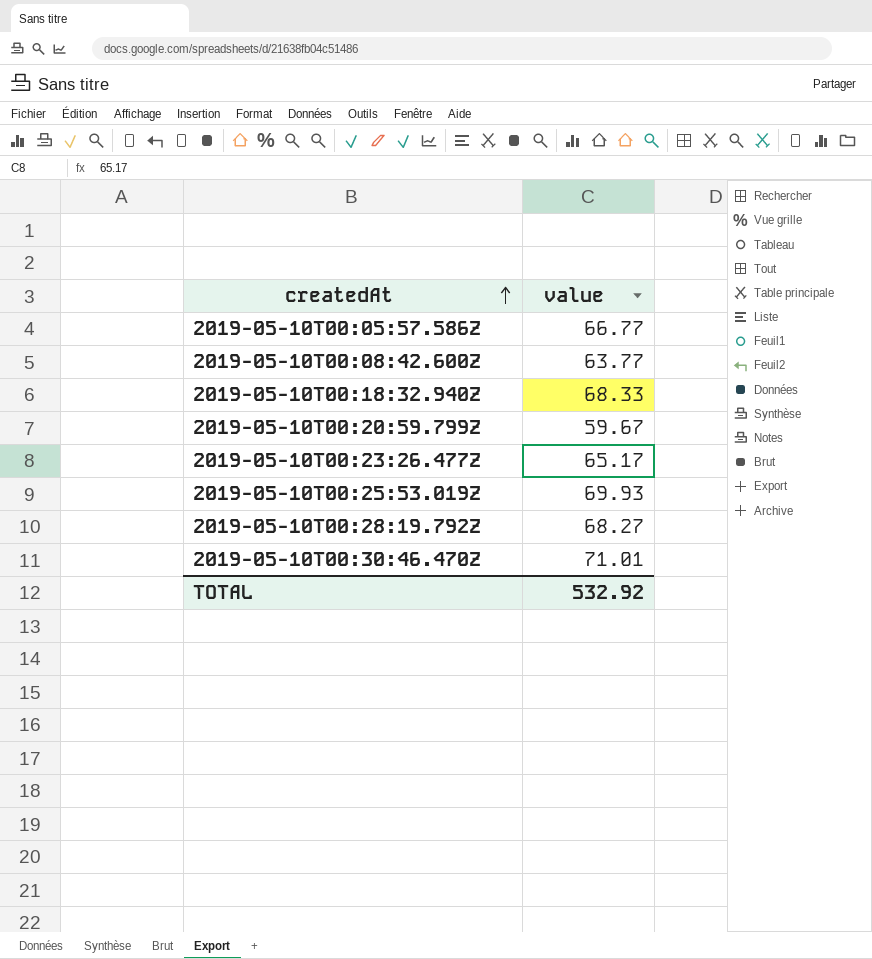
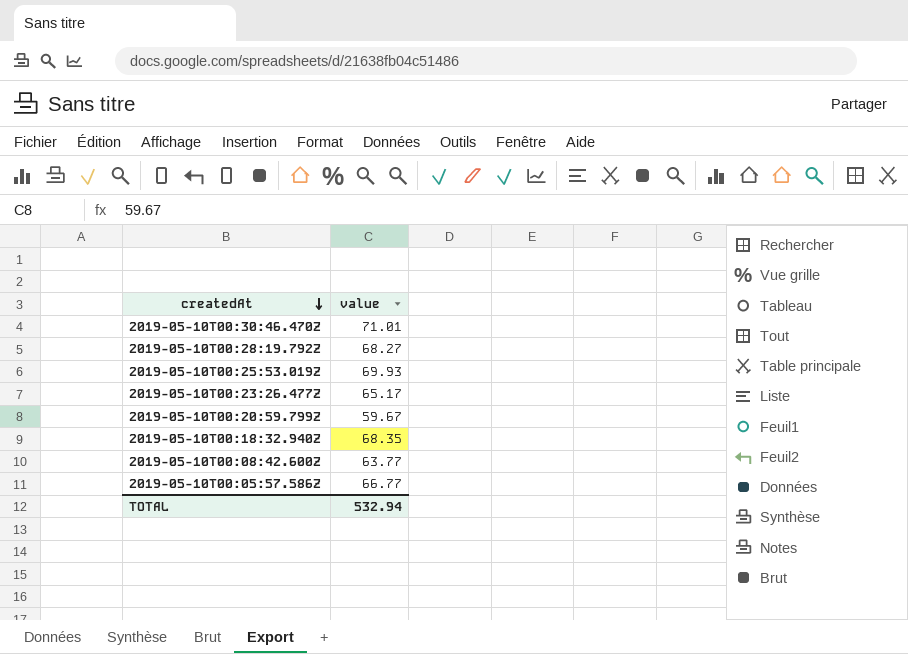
row order: createdAt ascending -> createdAt descending
2019-05-10T00:18:32.940Z | value: 68.33 -> 68.35
TOTAL | value: 532.92 -> 532.94

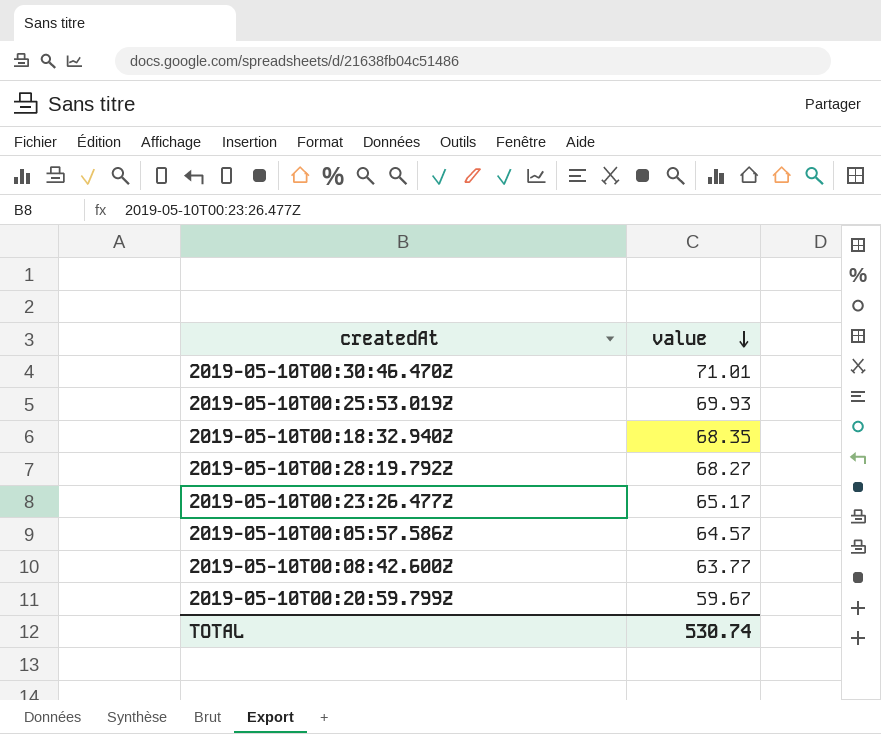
row order: createdAt descending -> value descending
2019-05-10T00:05:57.586Z | value: 66.77 -> 64.57
TOTAL | value: 532.94 -> 530.74

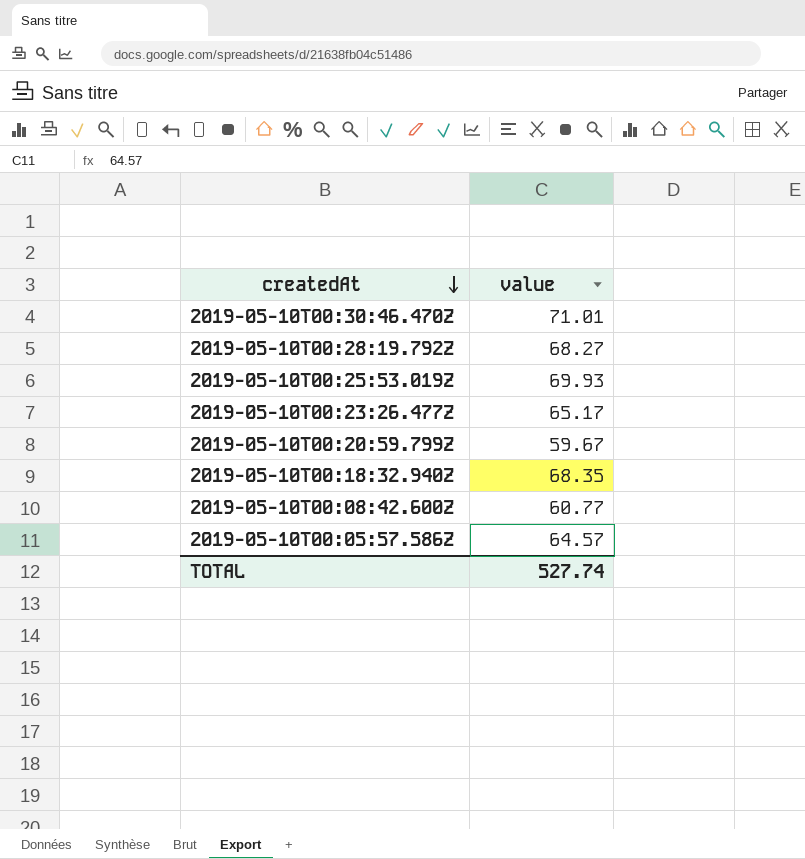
row order: value descending -> createdAt descending
2019-05-10T00:08:42.600Z | value: 63.77 -> 60.77
TOTAL | value: 530.74 -> 527.74

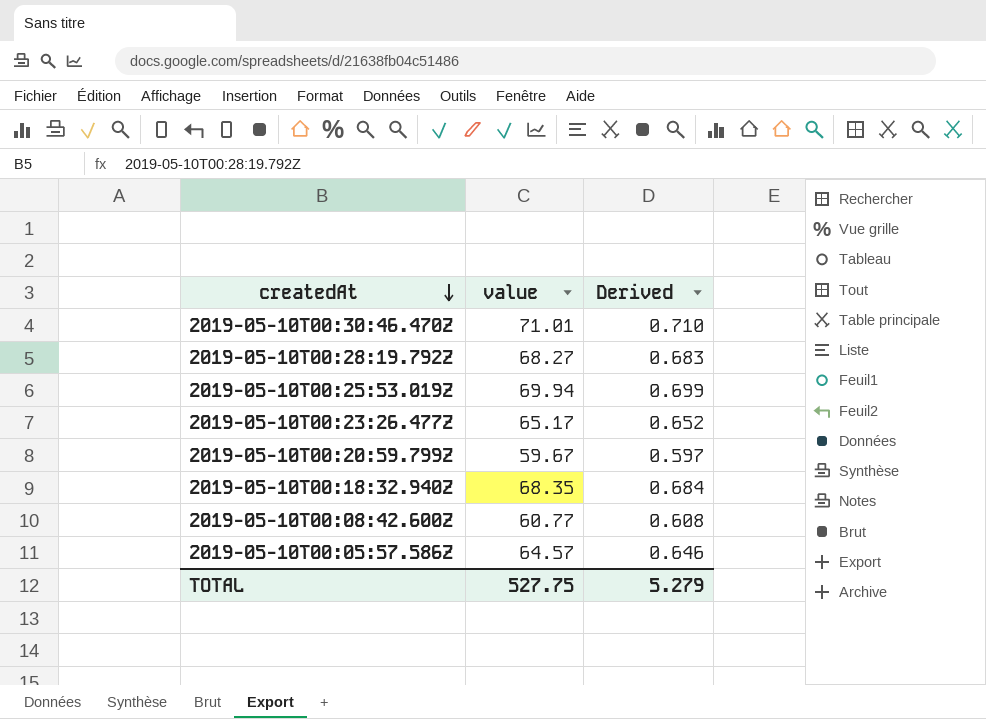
column Derived | formula: none -> [value] * 0.01
2019-05-10T00:25:53.019Z | value: 69.93 -> 69.94
TOTAL | value: 527.74 -> 527.75

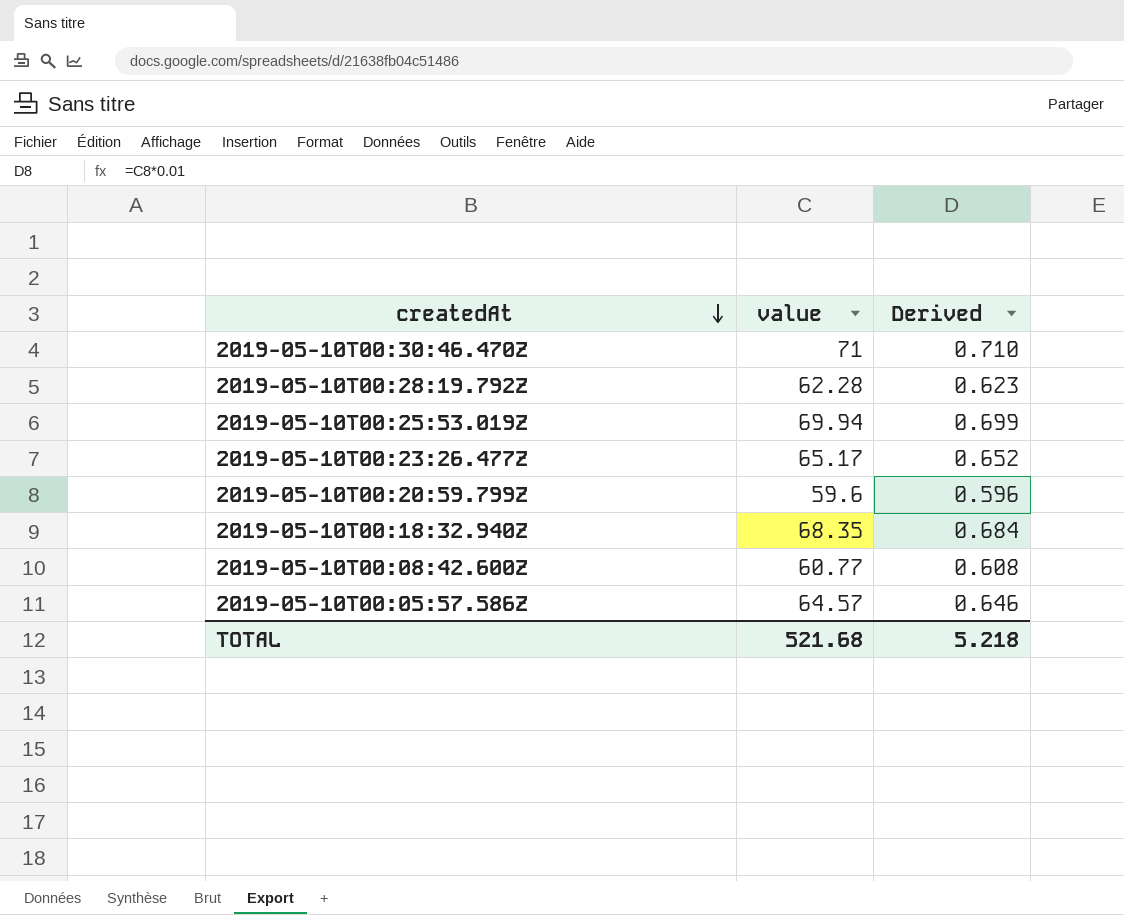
2019-05-10T00:30:46.470Z | value: 71.01 -> 71
2019-05-10T00:28:19.792Z | value: 68.27 -> 62.28
2019-05-10T00:28:19.792Z | Derived: 0.683 -> 0.623
2019-05-10T00:20:59.799Z | value: 59.67 -> 59.6
2019-05-10T00:20:59.799Z | Derived: 0.597 -> 0.596
TOTAL | value: 527.75 -> 521.68
TOTAL | Derived: 5.279 -> 5.218

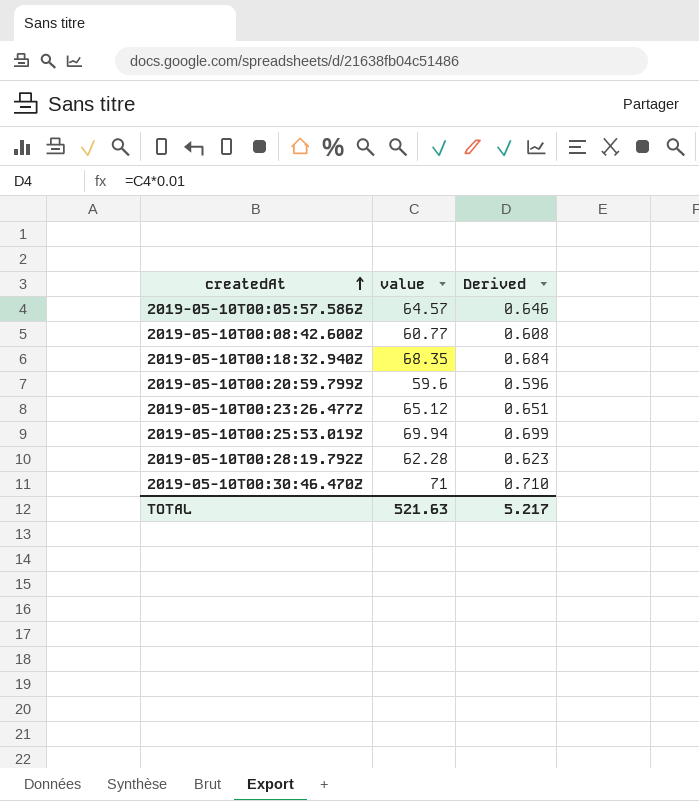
row order: createdAt descending -> createdAt ascending
2019-05-10T00:23:26.477Z | value: 65.17 -> 65.12
2019-05-10T00:23:26.477Z | Derived: 0.652 -> 0.651
TOTAL | value: 521.68 -> 521.63
TOTAL | Derived: 5.218 -> 5.217

